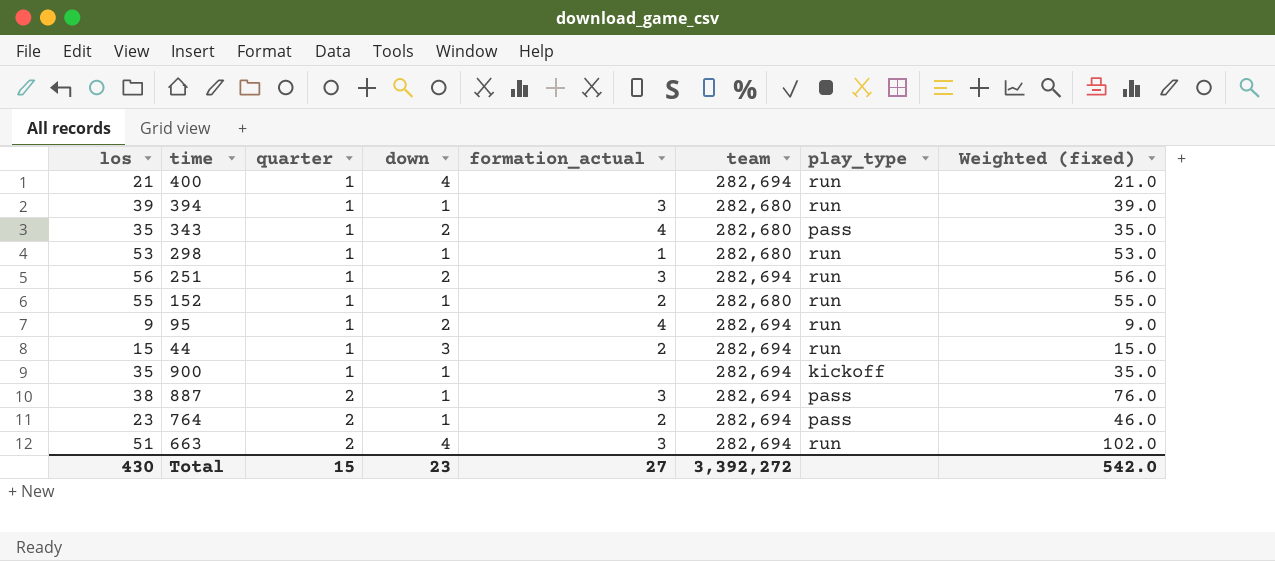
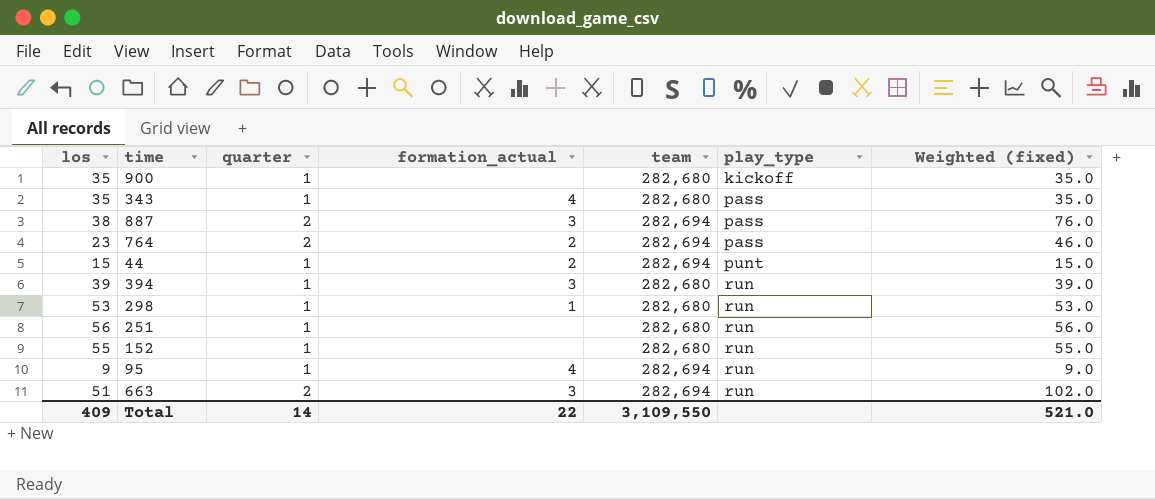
row order: quarter ascending -> play_type ascending
column down | position: 4 -> none
row 400: 21 | 1 | 4 | none | 282,694 | run | 21.0 -> none
900 | team: 282,694 -> 282,680
44 | play_type: run -> punt
251 | formation_actual: 3 -> none
251 | team: 282,694 -> 282,680
152 | formation_actual: 2 -> none
Total | los: 430 -> 409
Total | quarter: 15 -> 14
Total | formation_actual: 27 -> 22
Total | team: 3,392,272 -> 3,109,550
Total | Weighted (fixed): 542.0 -> 521.0

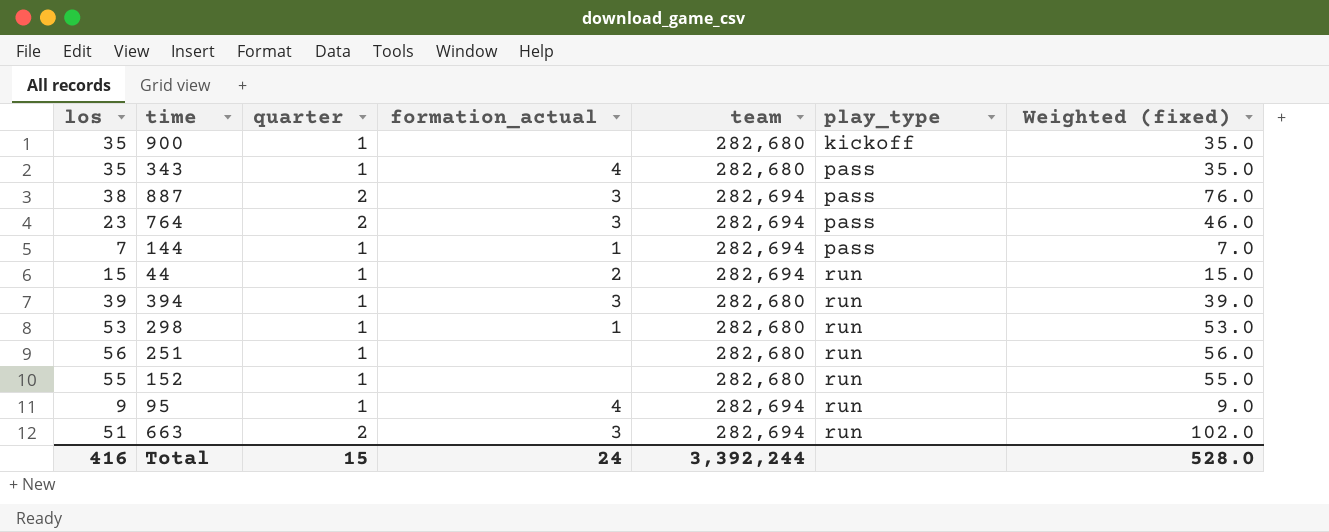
764 | formation_actual: 2 -> 3
row 144: none -> 7 | 1 | 1 | 282,694 | pass | 7.0
44 | play_type: punt -> run
Total | los: 409 -> 416
Total | quarter: 14 -> 15
Total | formation_actual: 22 -> 24
Total | team: 3,109,550 -> 3,392,244
Total | Weighted (fixed): 521.0 -> 528.0

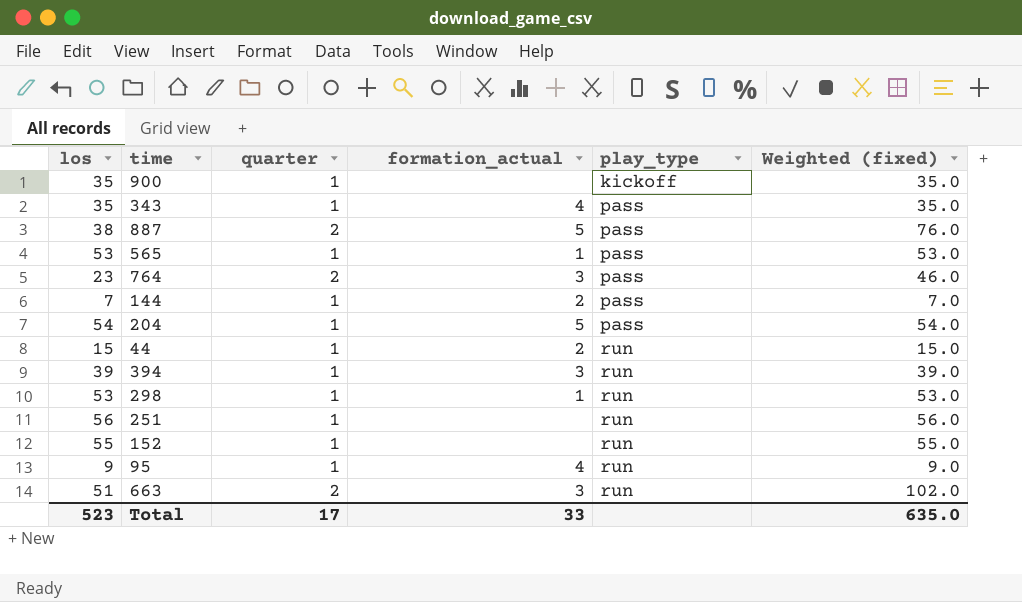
column team | position: 5 -> none
887 | formation_actual: 3 -> 5
row 565: none -> 53 | 1 | 1 | pass | 53.0
144 | formation_actual: 1 -> 2
row 204: none -> 54 | 1 | 5 | pass | 54.0
Total | los: 416 -> 523
Total | quarter: 15 -> 17
Total | formation_actual: 24 -> 33
Total | Weighted (fixed): 528.0 -> 635.0

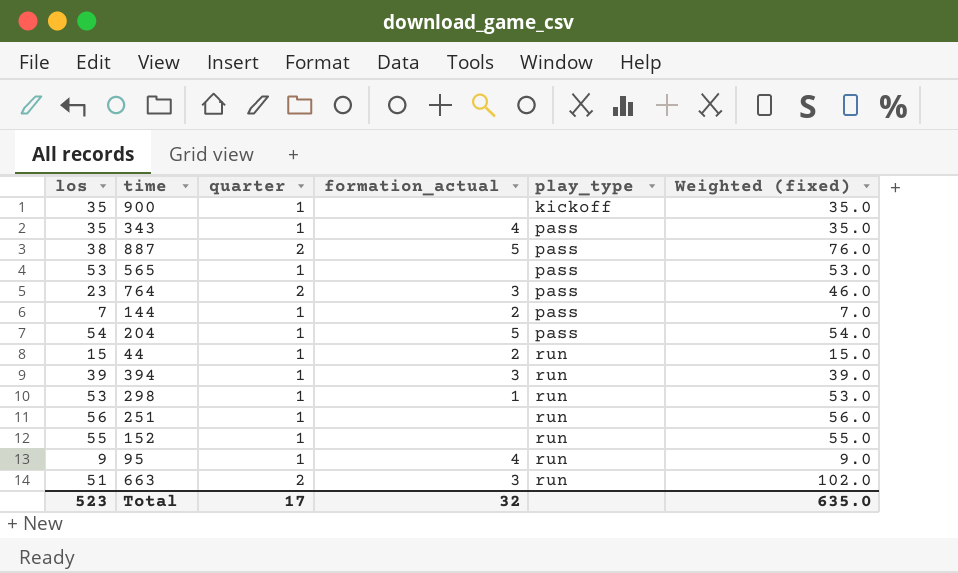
565 | formation_actual: 1 -> none
Total | formation_actual: 33 -> 32

